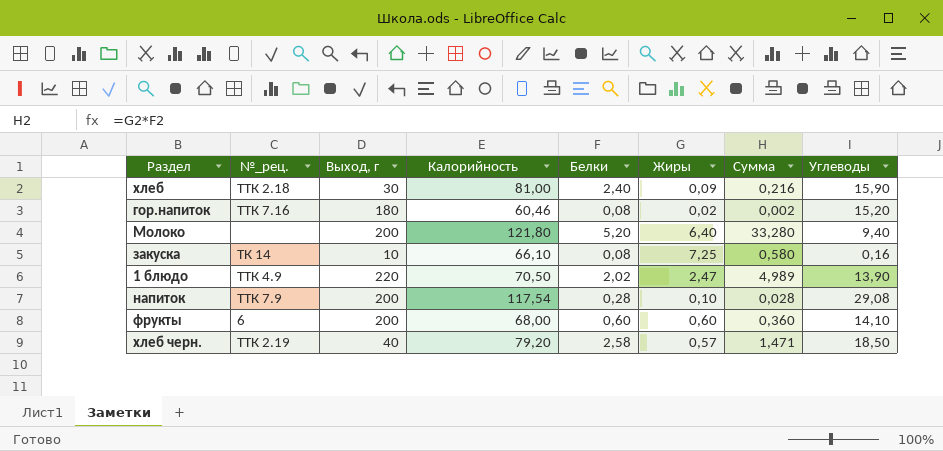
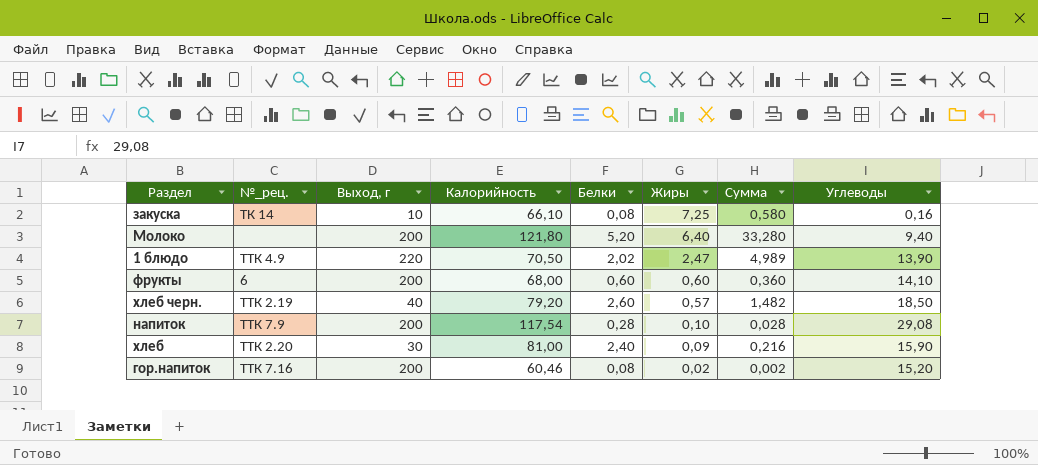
row order: none -> Жиры descending
хлеб черн. | Белки: 2,58 -> 2,60
хлеб черн. | Сумма: 1,471 -> 1,482
хлеб | №_рец.: ТТК 2.18 -> ТТК 2.20
гор.напиток | Выход, г: 180 -> 200

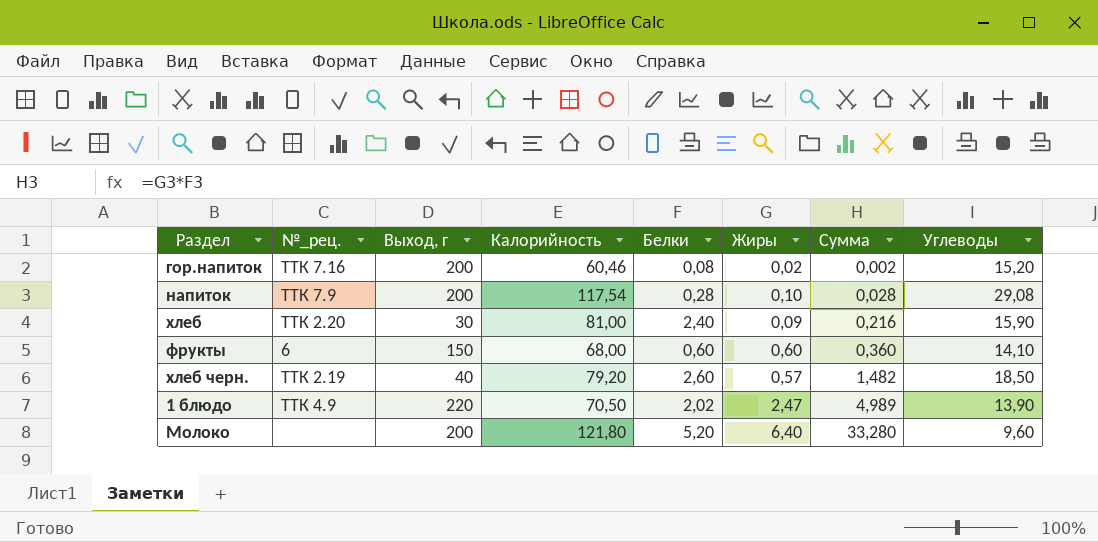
row order: Жиры descending -> Сумма ascending
row закуска: ТК 14 | 10 | 66,10 | 0,08 | 7,25 | 0,580 | 0,16 -> none
фрукты | Выход, г: 200 -> 150
Молоко | Углеводы: 9,40 -> 9,60

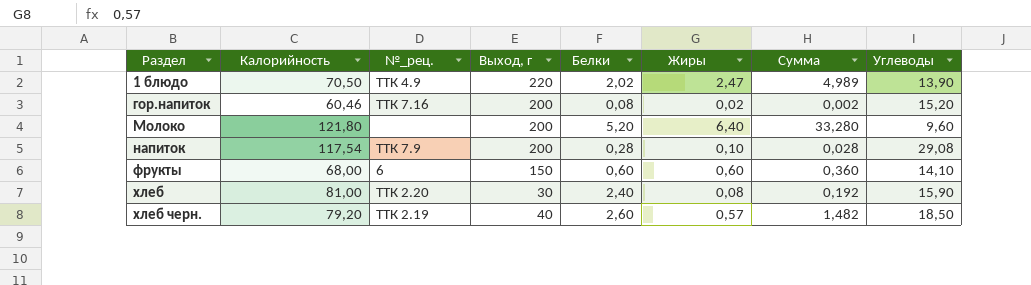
row order: Сумма ascending -> Раздел ascending
column Калорийность | position: 4 -> 2
хлеб | Жиры: 0,09 -> 0,08
хлеб | Сумма: 0,216 -> 0,192

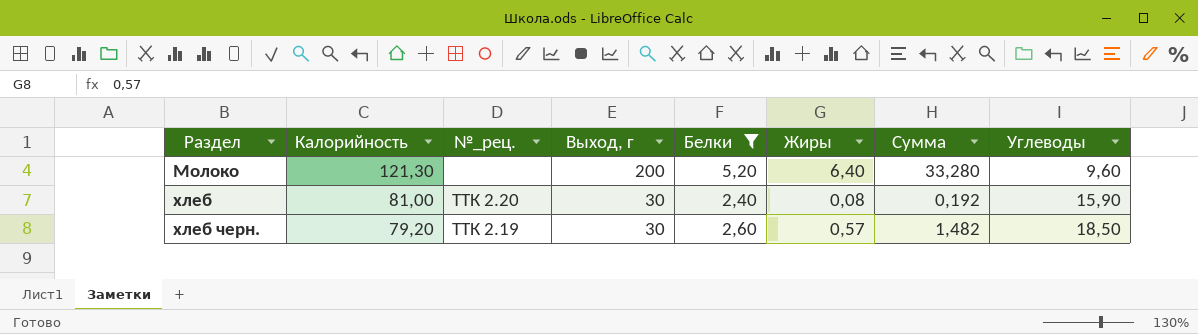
filter: none -> Белки >= 2,40
Молоко | Калорийность: 121,80 -> 121,30
хлеб черн. | Выход, г: 40 -> 30

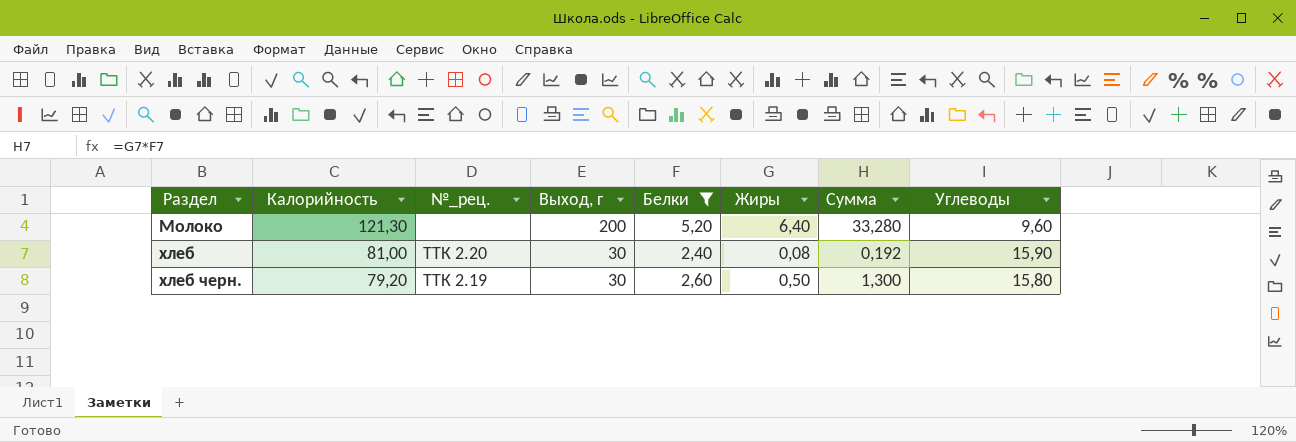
хлеб черн. | Жиры: 0,57 -> 0,50
хлеб черн. | Сумма: 1,482 -> 1,300
хлеб черн. | Углеводы: 18,50 -> 15,80

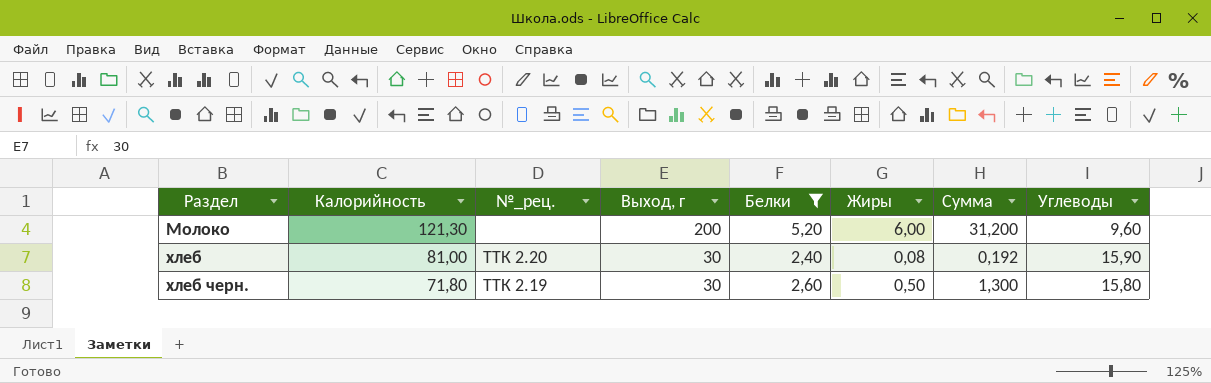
Молоко | Жиры: 6,40 -> 6,00
Молоко | Сумма: 33,280 -> 31,200
хлеб черн. | Калорийность: 79,20 -> 71,80

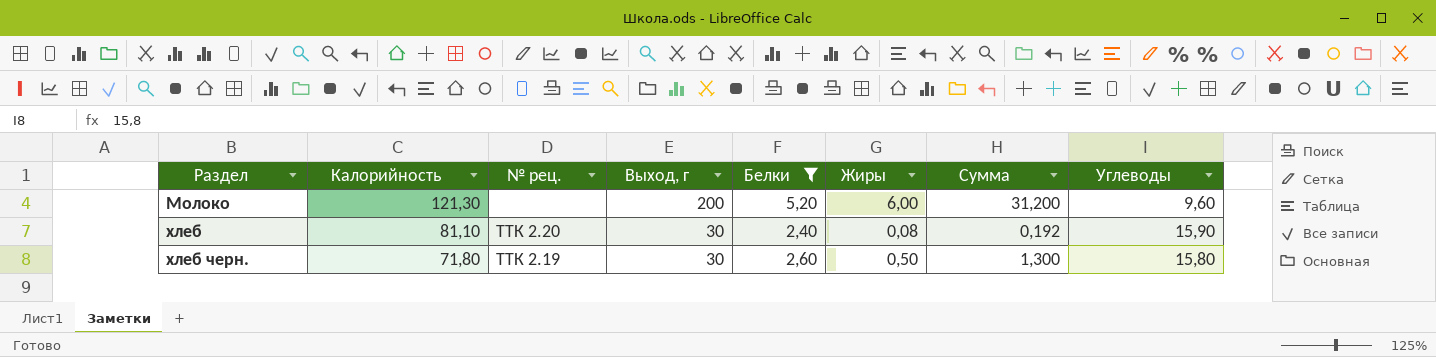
column name: №_рец. -> № рец.
хлеб | Калорийность: 81,00 -> 81,10

